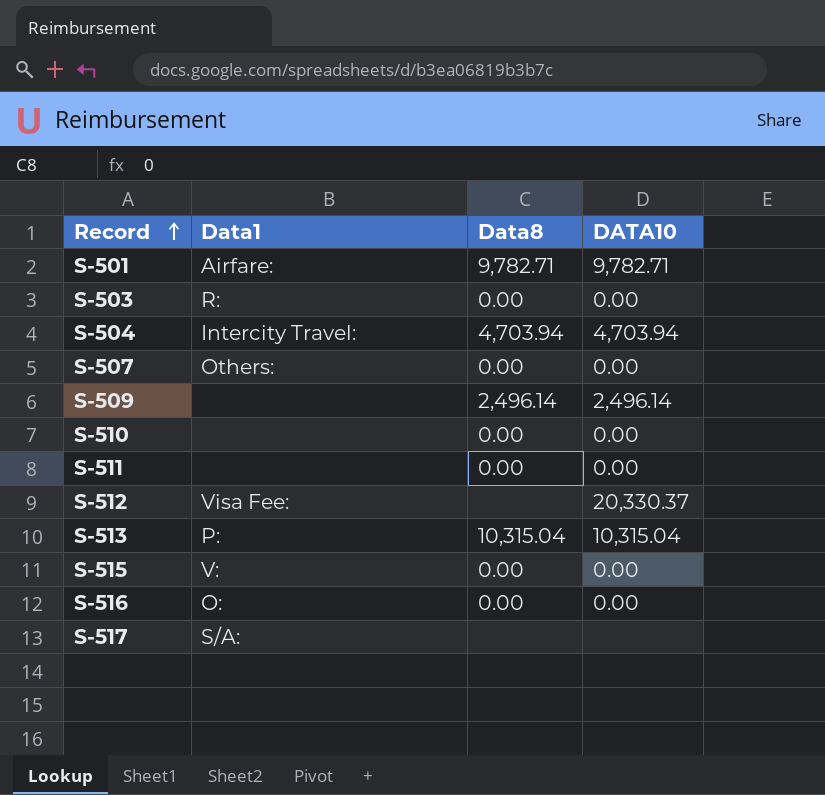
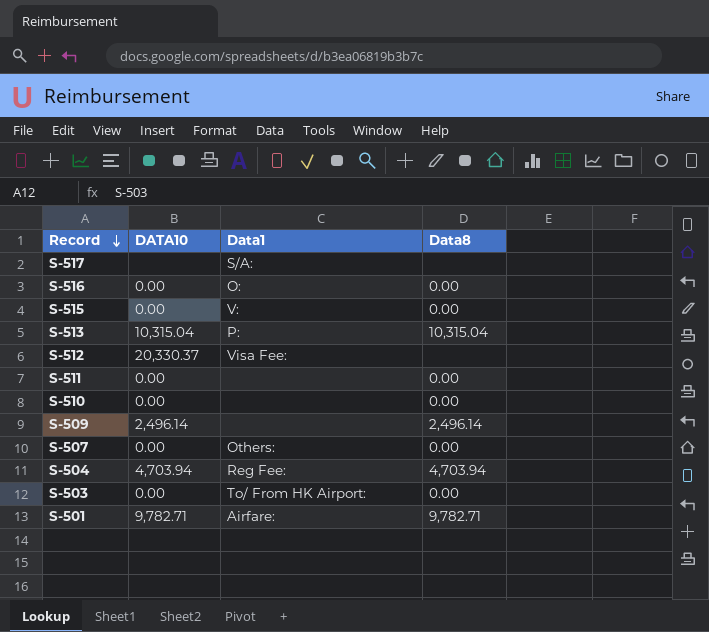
row order: Record ascending -> Record descending
column DATA10 | position: 4 -> 2
S-504 | Data1: Intercity Travel: -> Reg Fee:
S-503 | Data1: R: -> To/ From HK Airport:

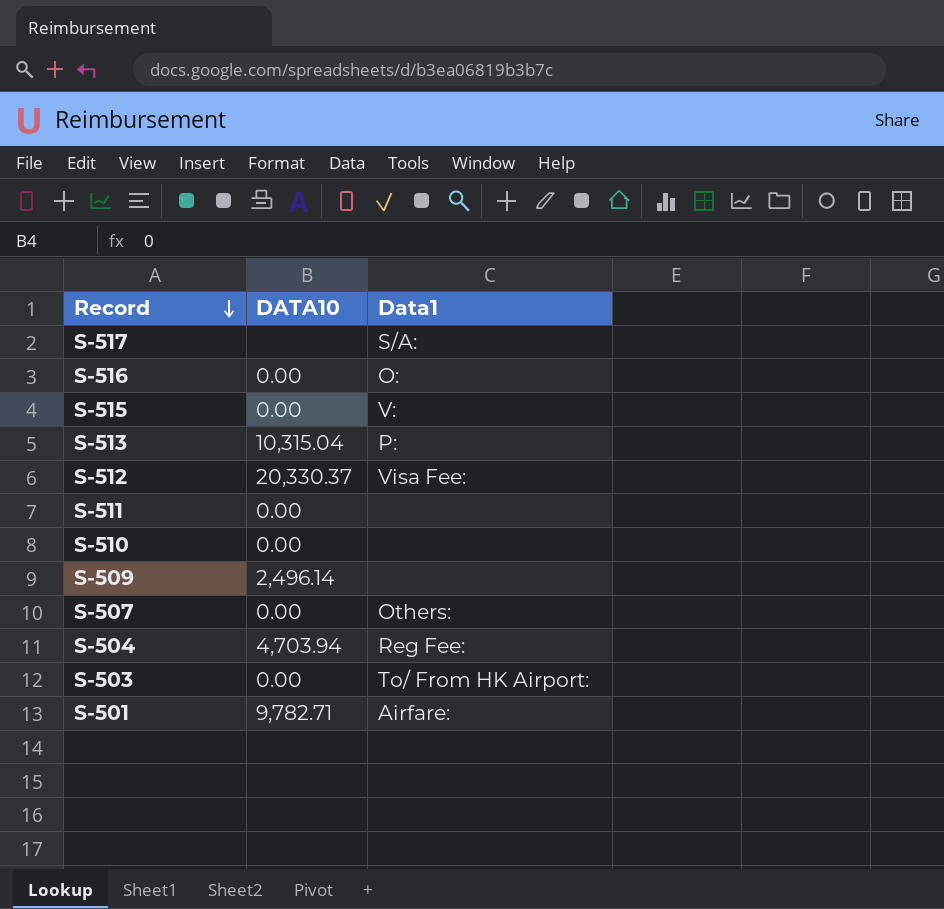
column Data8 | position: 4 -> none

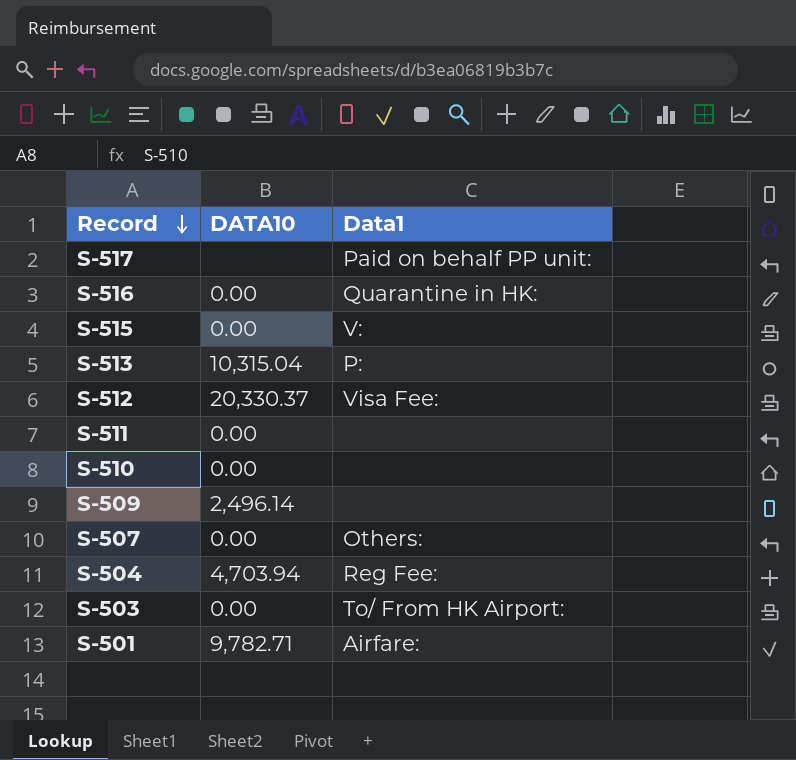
S-517 | Data1: S/A: -> Paid on behalf PP unit:
S-516 | Data1: O: -> Quarantine in HK:

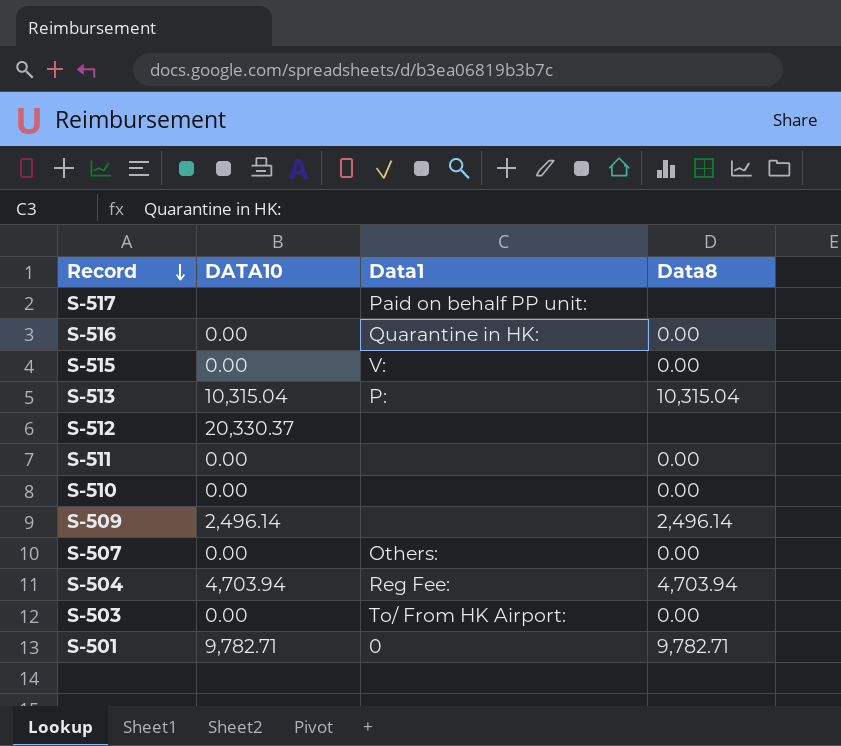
column Data8 | position: none -> 4
S-512 | Data1: Visa Fee: -> none
S-501 | Data1: Airfare: -> 0

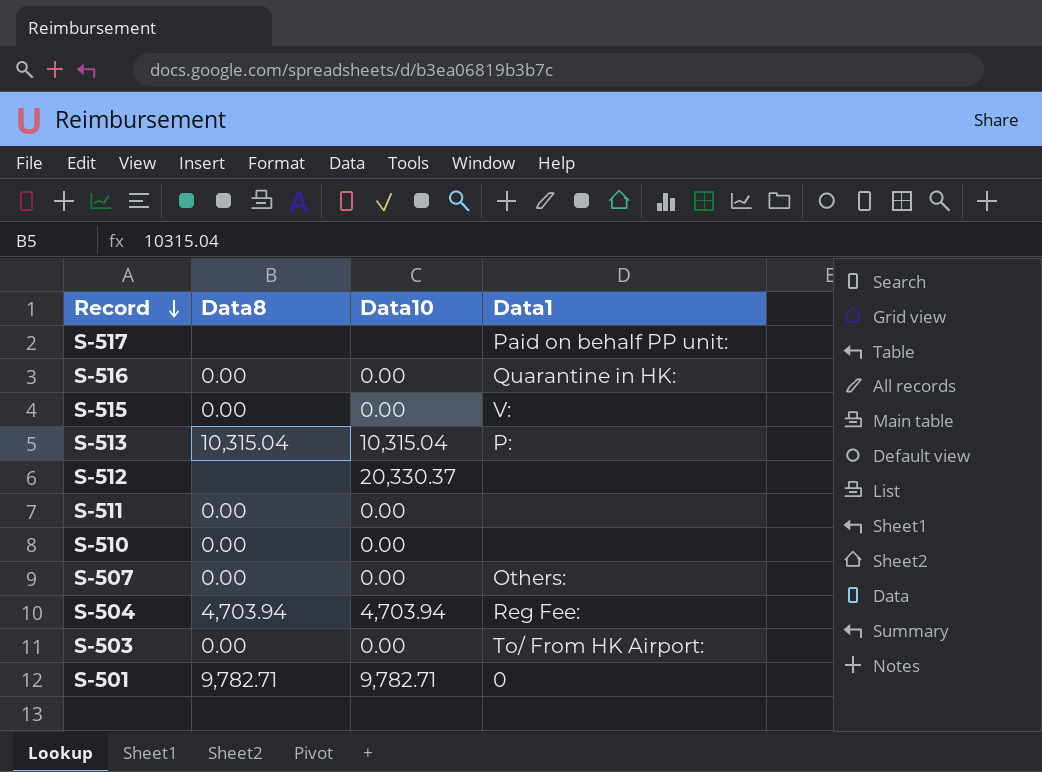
column Data8 | position: 4 -> 2
column name: DATA10 -> Data10
row S-509: 2,496.14 | none | 2,496.14 -> none

